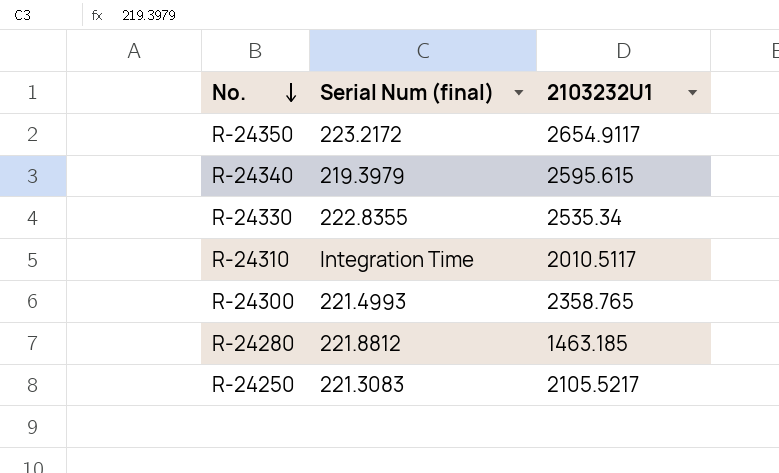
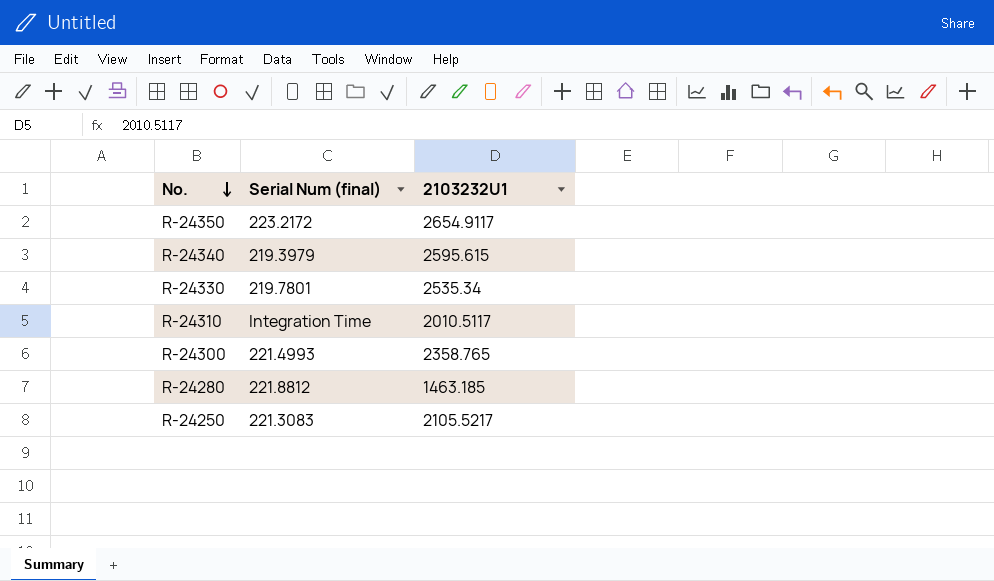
R-24330 | Serial Num (final): 222.8355 -> 219.7801

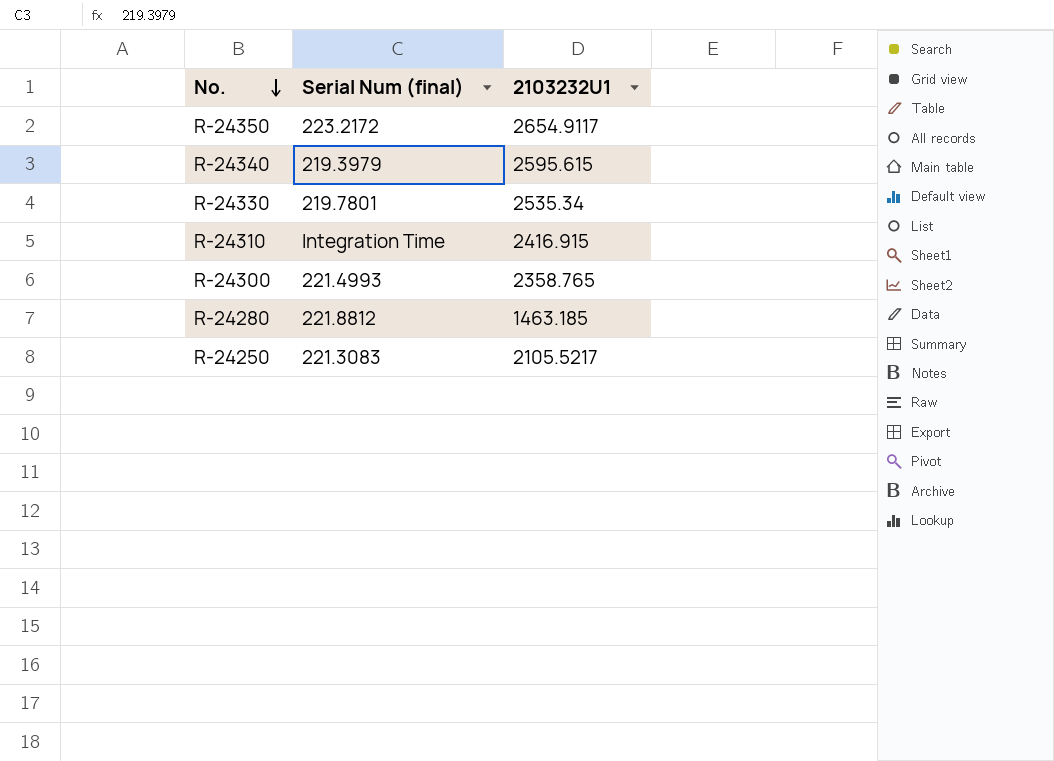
R-24310 | 2103232U1: 2010.5117 -> 2416.915

